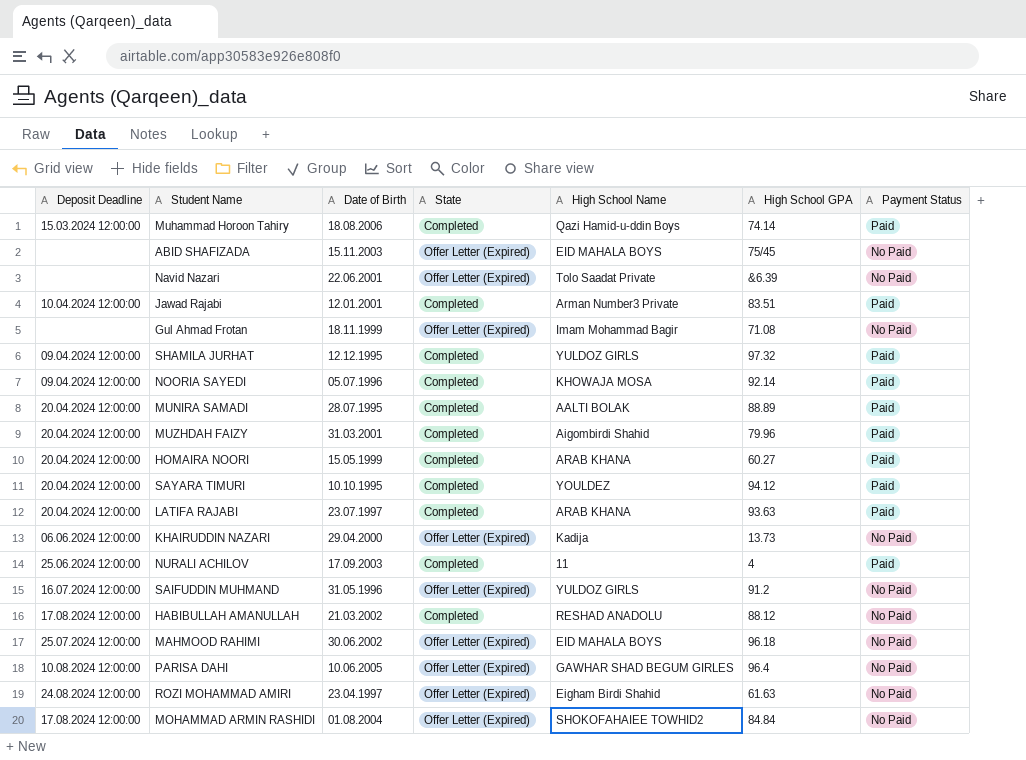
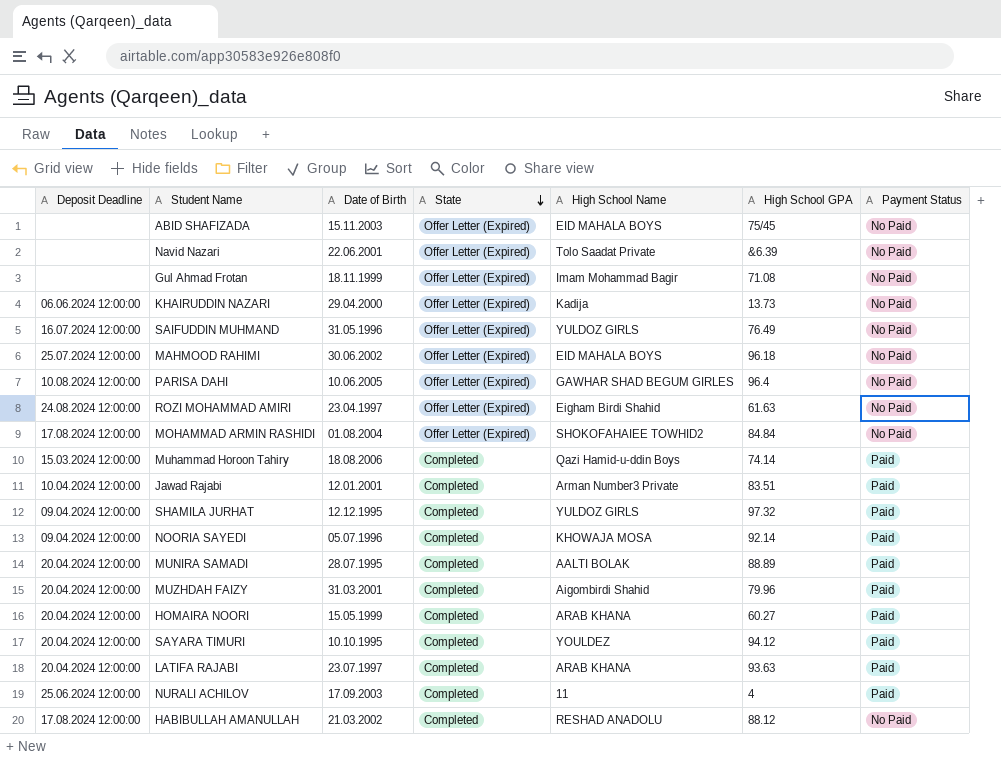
row order: none -> State descending
SAIFUDDIN MUHMAND | High School GPA: 91.2 -> 76.49

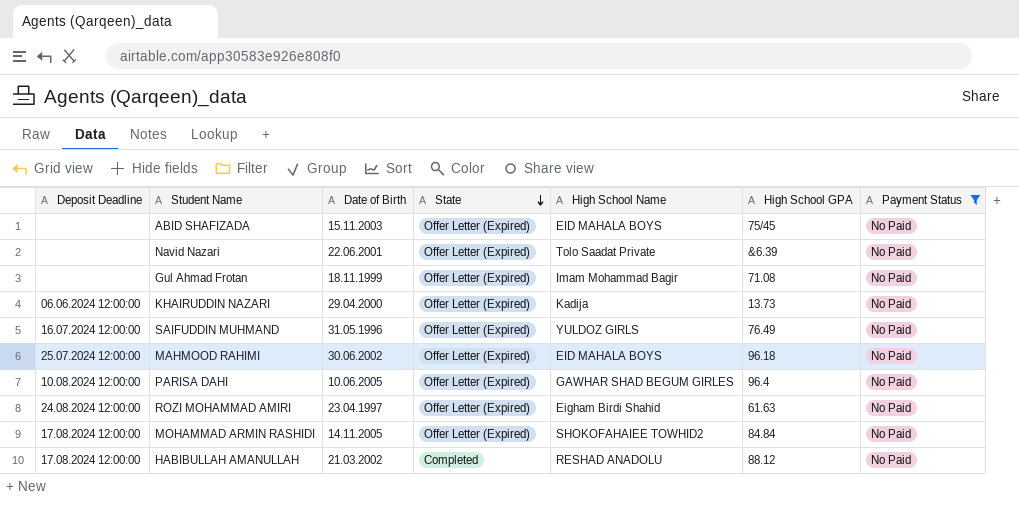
filter: none -> Payment Status = No Paid
MOHAMMAD ARMIN RASHIDI | Date of Birth: 01.08.2004 -> 14.11.2005

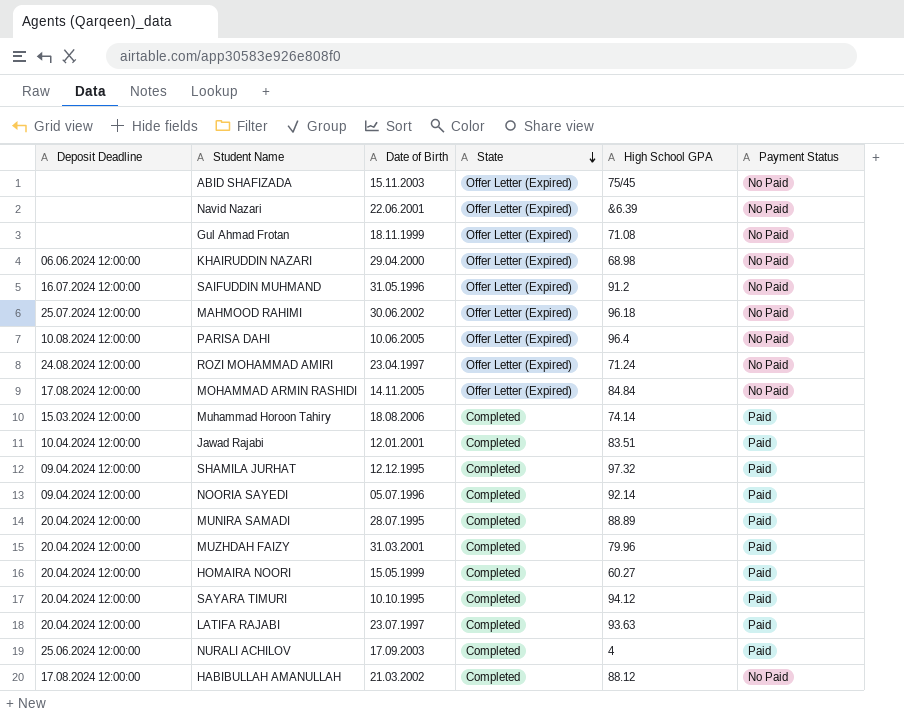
filter: Payment Status = No Paid -> none
column High School Name | position: 5 -> none
KHAIRUDDIN NAZARI | High School GPA: 13.73 -> 68.98
SAIFUDDIN MUHMAND | High School GPA: 76.49 -> 91.2
ROZI MOHAMMAD AMIRI | High School GPA: 61.63 -> 71.24

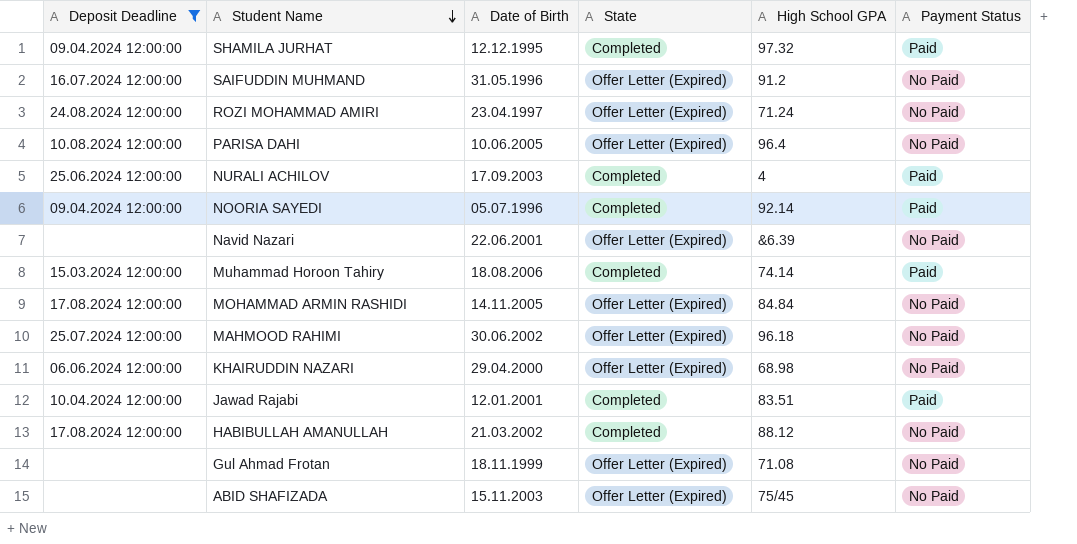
filter: none -> Deposit Deadline != 20.04.2024 12:00:00
row order: State descending -> Student Name descending

